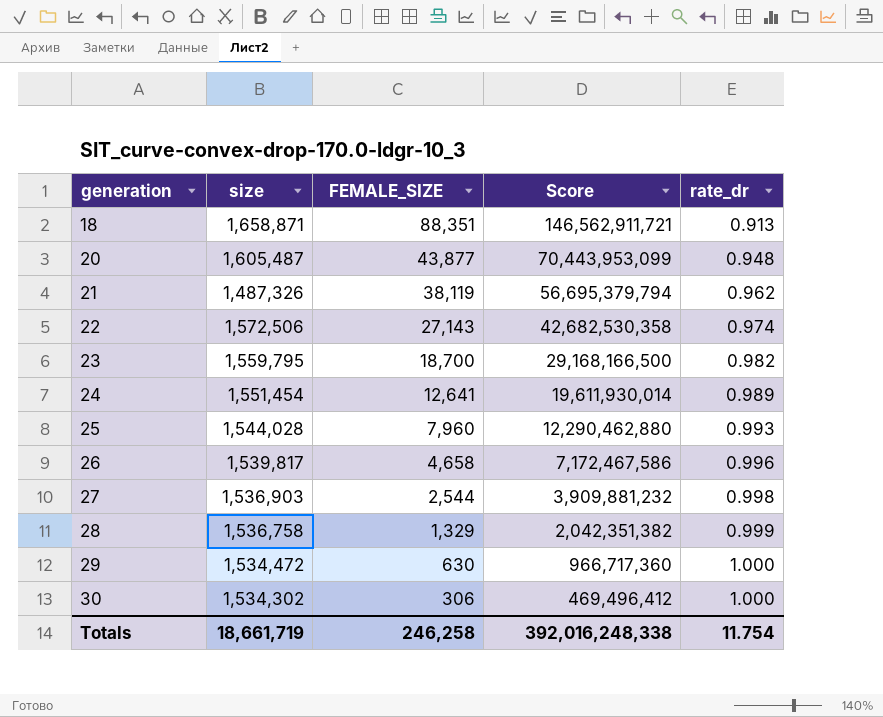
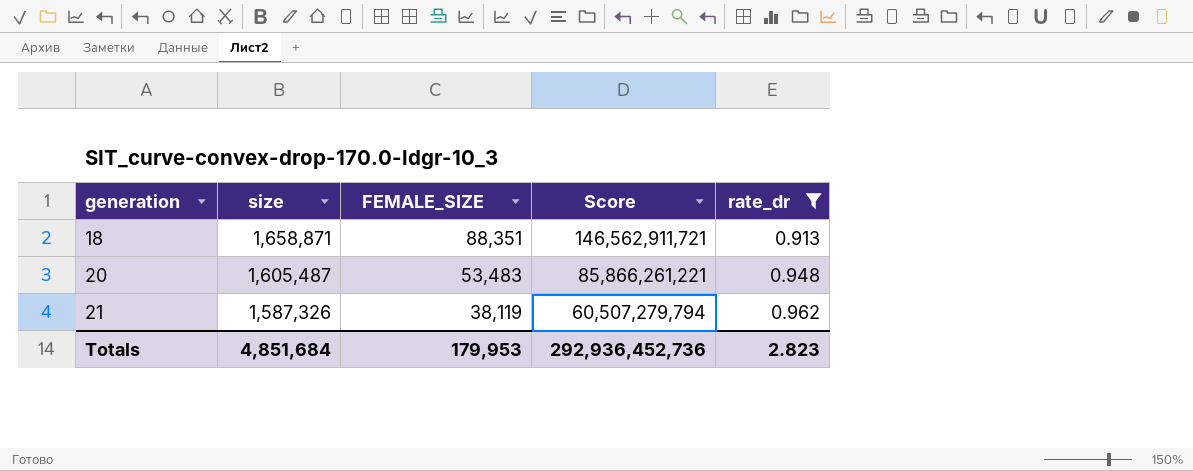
filter: none -> rate_dr <= 0.962
20 | FEMALE_SIZE: 43,877 -> 53,483
20 | Score: 70,443,953,099 -> 85,866,261,221
21 | size: 1,487,326 -> 1,587,326
21 | Score: 56,695,379,794 -> 60,507,279,794
Totals | size: 18,661,719 -> 4,851,684
Totals | FEMALE_SIZE: 246,258 -> 179,953
Totals | Score: 392,016,248,338 -> 292,936,452,736
Totals | rate_dr: 11.754 -> 2.823

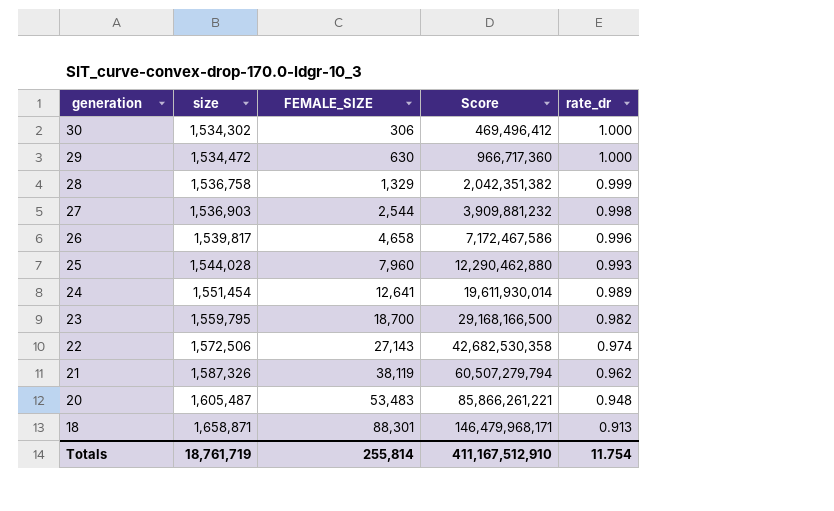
filter: rate_dr <= 0.962 -> none
row order: generation ascending -> generation descending
18 | FEMALE_SIZE: 88,351 -> 88,301
18 | Score: 146,562,911,721 -> 146,479,968,171
Totals | size: 4,851,684 -> 18,761,719
Totals | FEMALE_SIZE: 179,953 -> 255,814
Totals | Score: 292,936,452,736 -> 411,167,512,910
Totals | rate_dr: 2.823 -> 11.754

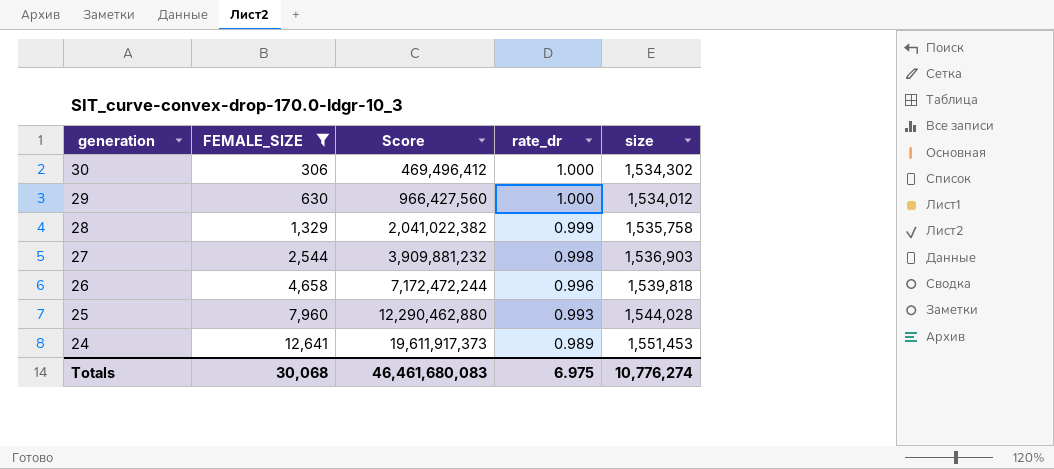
filter: none -> FEMALE_SIZE <= 12,641
column size | position: 2 -> 5
29 | Score: 966,717,360 -> 966,427,560
29 | size: 1,534,472 -> 1,534,012
28 | Score: 2,042,351,382 -> 2,041,022,382
28 | size: 1,536,758 -> 1,535,758
26 | Score: 7,172,467,586 -> 7,172,472,244
26 | size: 1,539,817 -> 1,539,818
24 | Score: 19,611,930,014 -> 19,611,917,373
24 | size: 1,551,454 -> 1,551,453
Totals | FEMALE_SIZE: 255,814 -> 30,068
Totals | Score: 411,167,512,910 -> 46,461,680,083
Totals | rate_dr: 11.754 -> 6.975
Totals | size: 18,761,719 -> 10,776,274

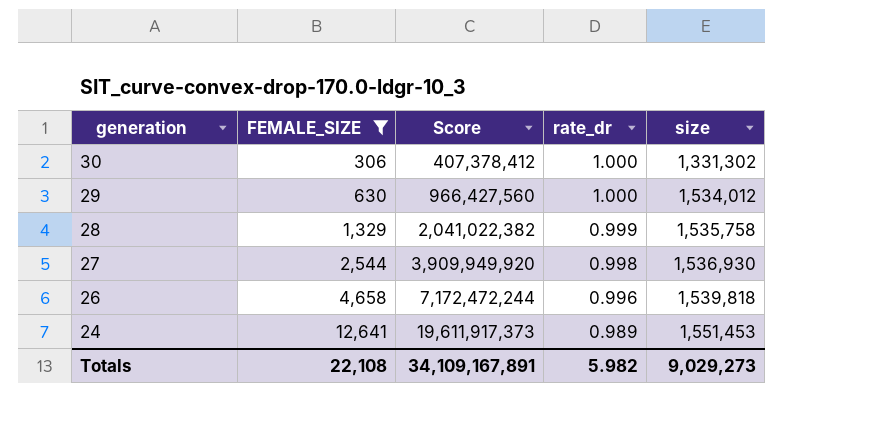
row 25: 7,960 | 12,290,462,880 | 0.993 | 1,544,028 -> none
30 | Score: 469,496,412 -> 407,378,412
30 | size: 1,534,302 -> 1,331,302
27 | Score: 3,909,881,232 -> 3,909,949,920
27 | size: 1,536,903 -> 1,536,930
Totals | FEMALE_SIZE: 30,068 -> 22,108
Totals | Score: 46,461,680,083 -> 34,109,167,891
Totals | rate_dr: 6.975 -> 5.982
Totals | size: 10,776,274 -> 9,029,273

